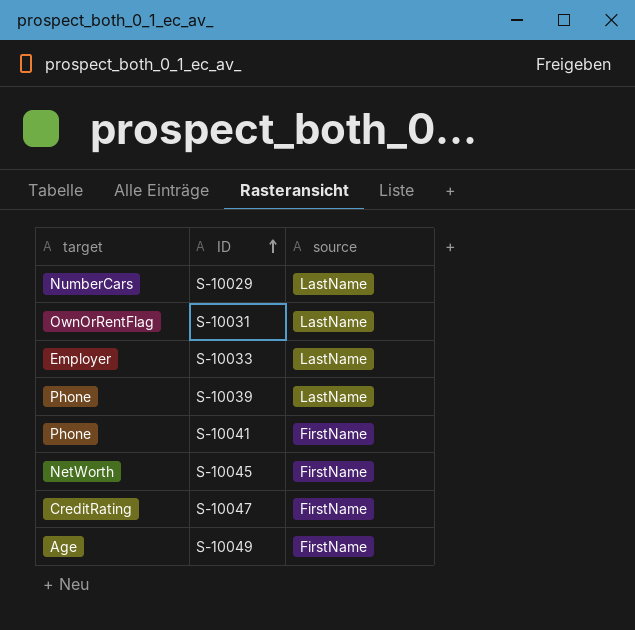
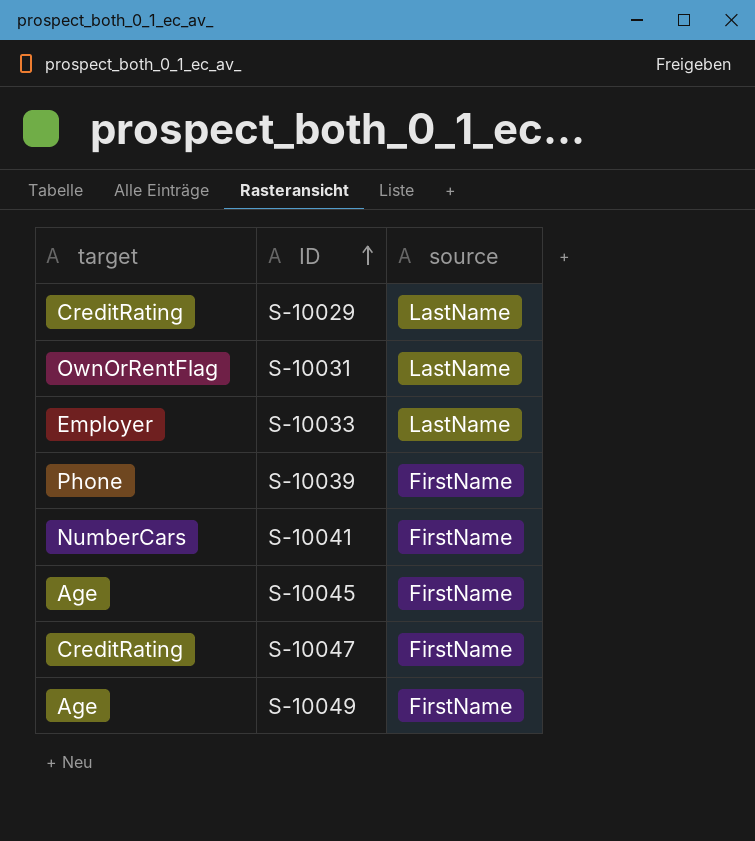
S-10029 | target: NumberCars -> CreditRating
S-10039 | source: LastName -> FirstName
S-10041 | target: Phone -> NumberCars
S-10045 | target: NetWorth -> Age

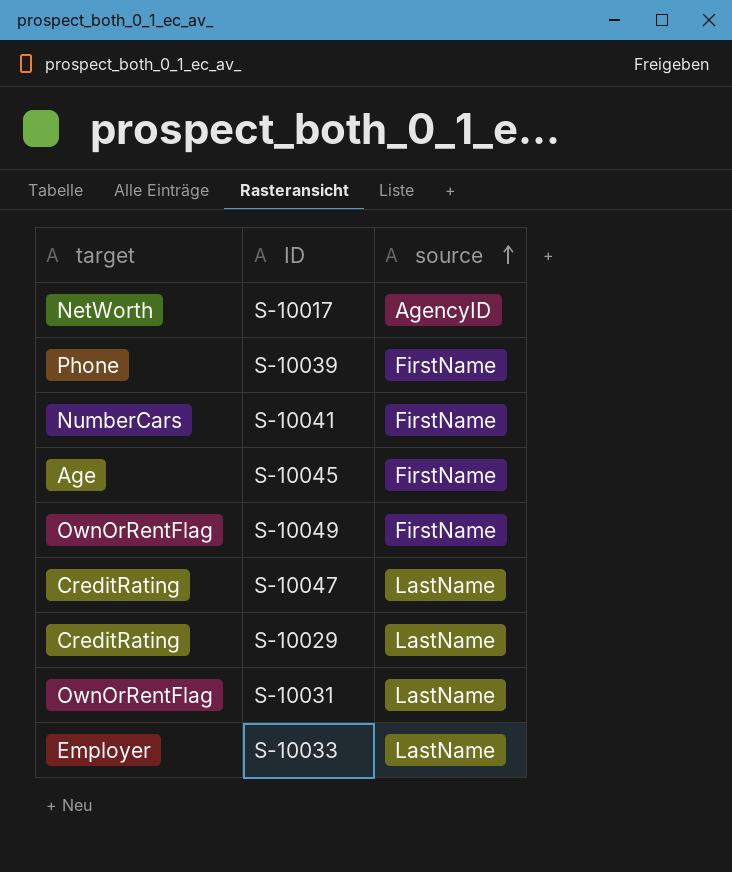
row order: ID ascending -> source ascending
row S-10017: none -> NetWorth | AgencyID
S-10049 | target: Age -> OwnOrRentFlag
S-10047 | source: FirstName -> LastName

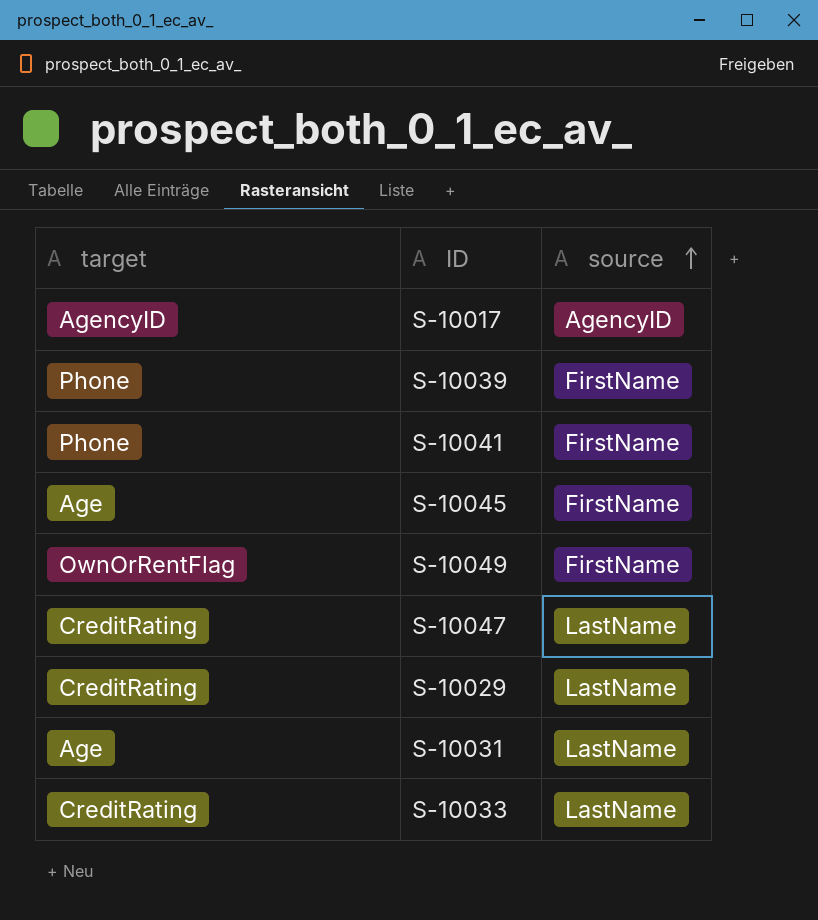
S-10017 | target: NetWorth -> AgencyID
S-10041 | target: NumberCars -> Phone
S-10031 | target: OwnOrRentFlag -> Age
S-10033 | target: Employer -> CreditRating

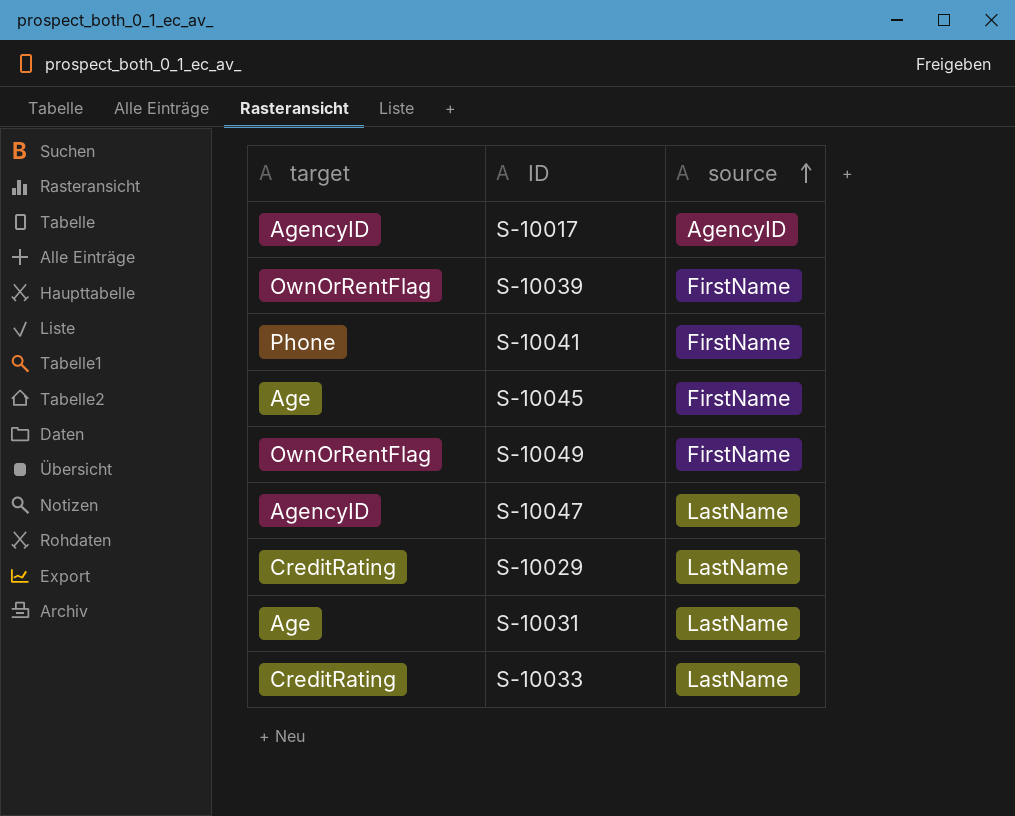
S-10039 | target: Phone -> OwnOrRentFlag
S-10047 | target: CreditRating -> AgencyID

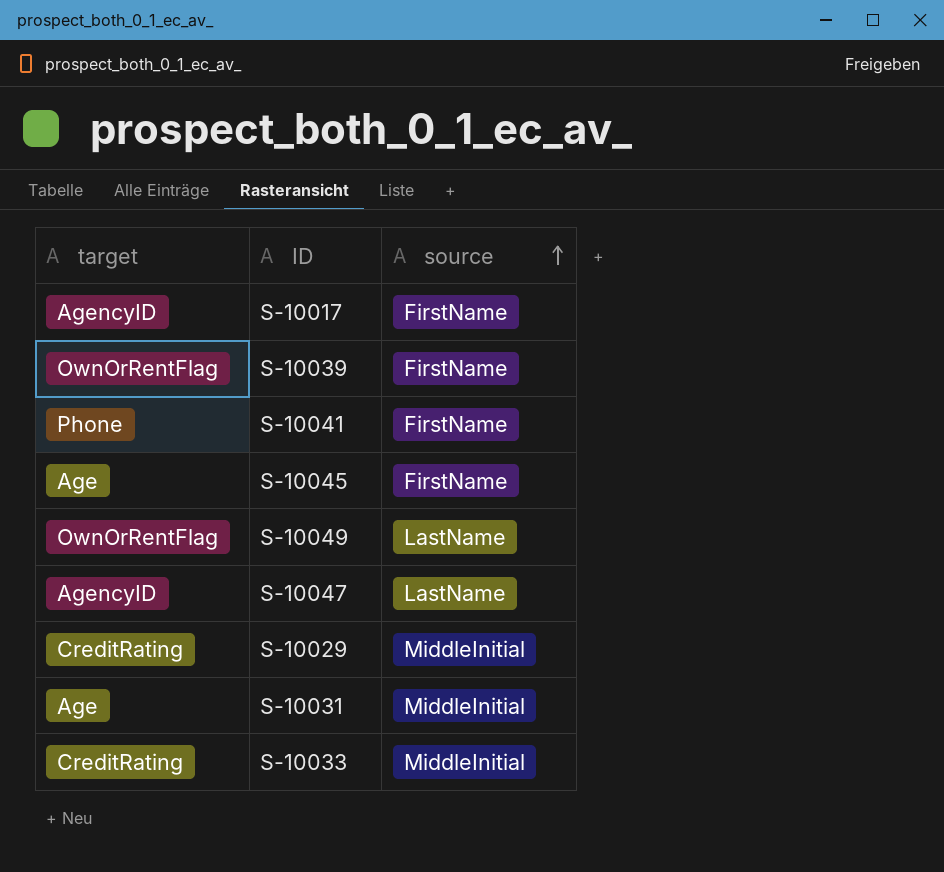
S-10017 | source: AgencyID -> FirstName
S-10049 | source: FirstName -> LastName
S-10029 | source: LastName -> MiddleInitial
S-10031 | source: LastName -> MiddleInitial
S-10033 | source: LastName -> MiddleInitial

